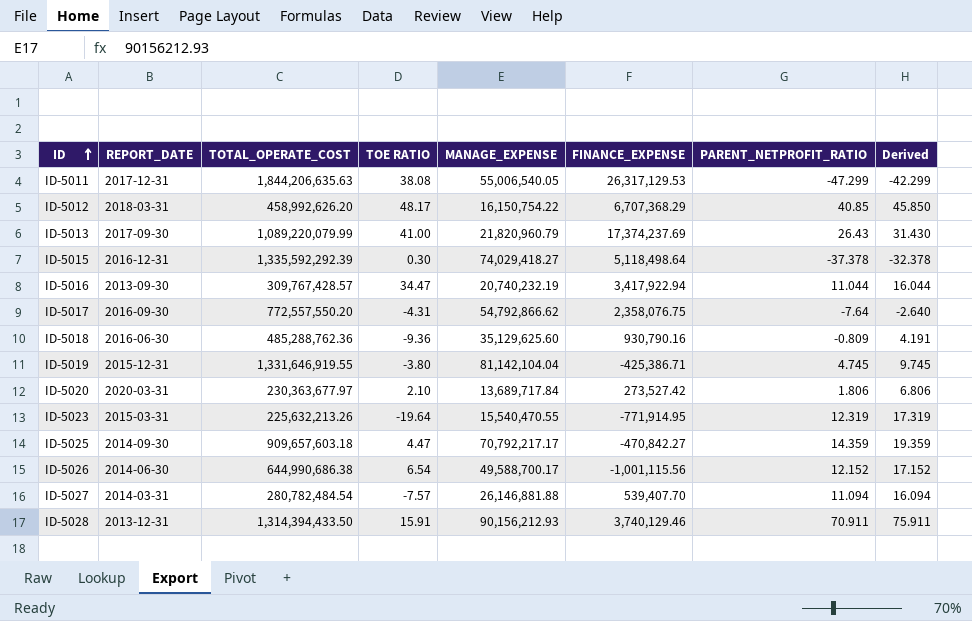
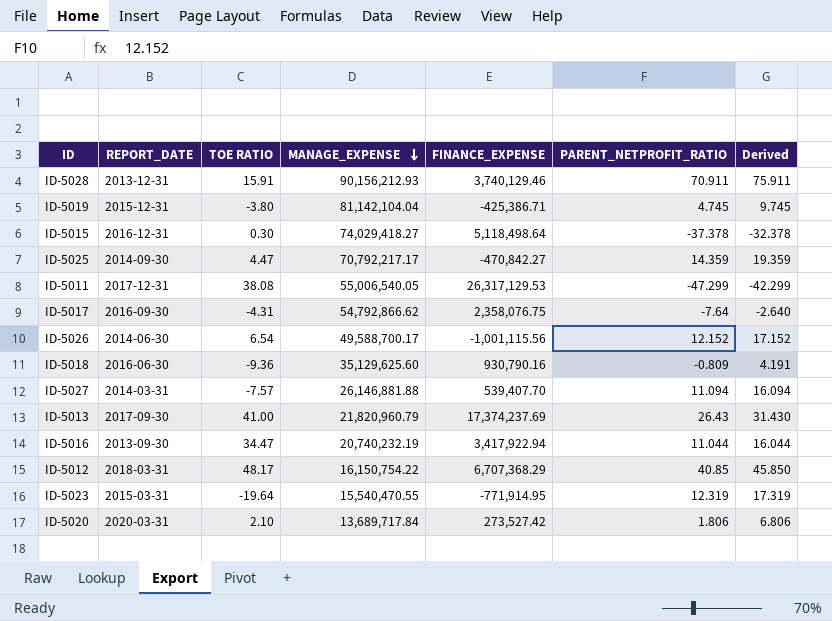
row order: ID ascending -> MANAGE_EXPENSE descending
column TOTAL_OPERATE_COST | position: 3 -> none

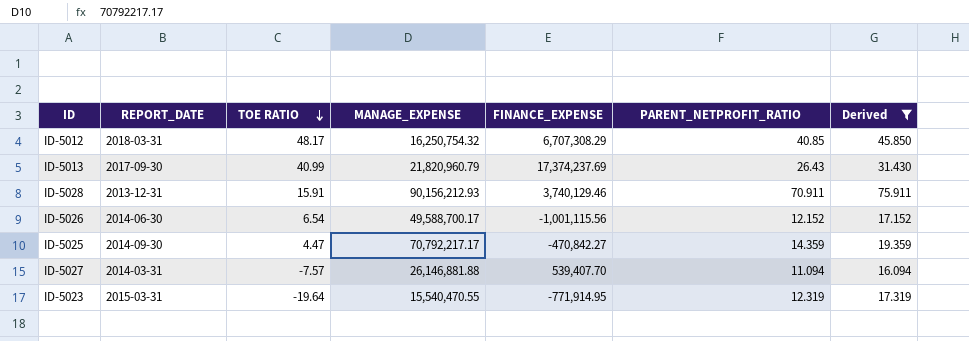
filter: none -> Derived >= 16.094
row order: MANAGE_EXPENSE descending -> TOE RATIO descending
ID-5012 | MANAGE_EXPENSE: 16,150,754.22 -> 16,250,754.32
ID-5012 | FINANCE_EXPENSE: 6,707,368.29 -> 6,707,308.29
ID-5013 | TOE RATIO: 41.00 -> 40.99

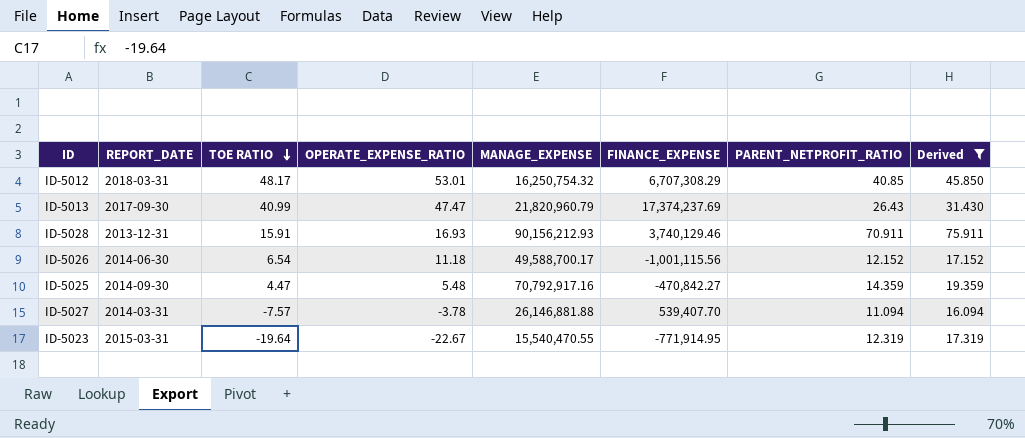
column OPERATE_EXPENSE_RATIO | position: none -> 4
ID-5025 | MANAGE_EXPENSE: 70,792,217.17 -> 70,792,917.16

